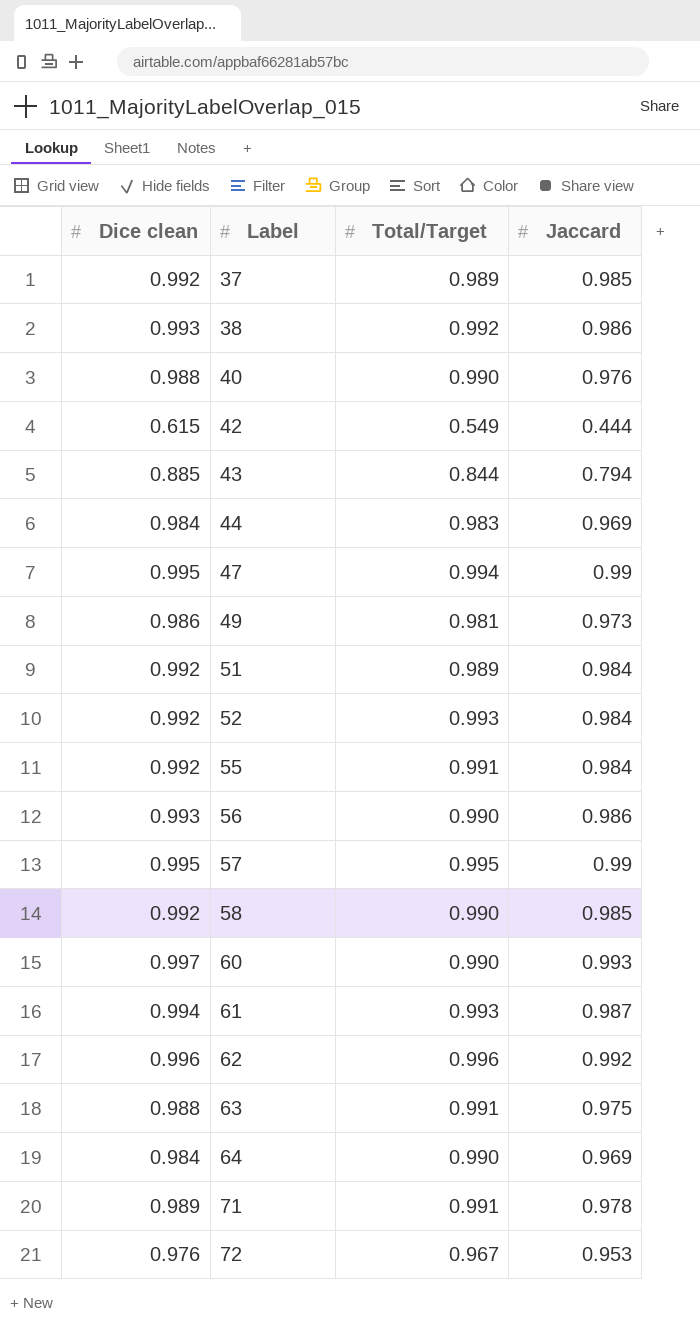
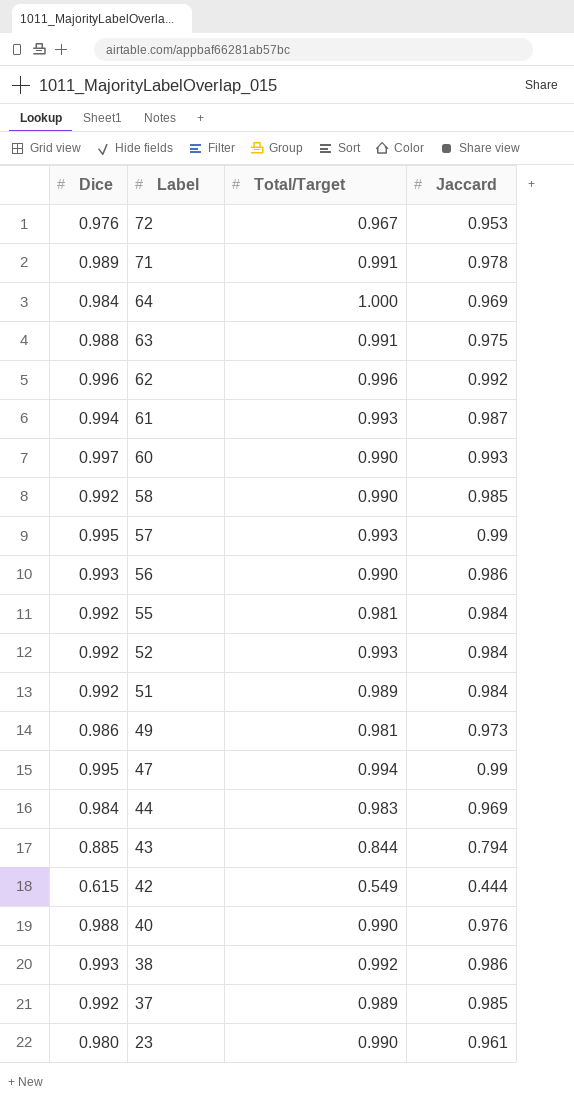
row order: Label ascending -> Label descending
column name: Dice clean -> Dice
64 | Total/Target: 0.990 -> 1.000
57 | Total/Target: 0.995 -> 0.993
55 | Total/Target: 0.991 -> 0.981
row 23: none -> 0.980 | 0.990 | 0.961

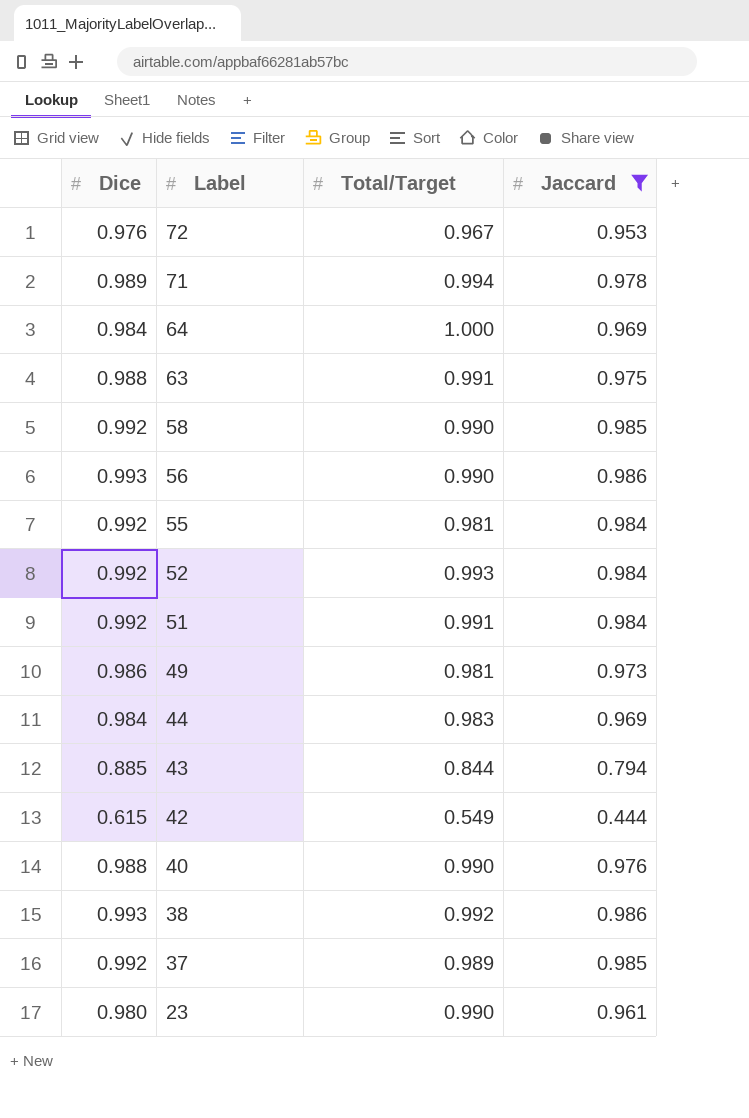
filter: none -> Jaccard <= 0.986
71 | Total/Target: 0.991 -> 0.994
51 | Total/Target: 0.989 -> 0.991

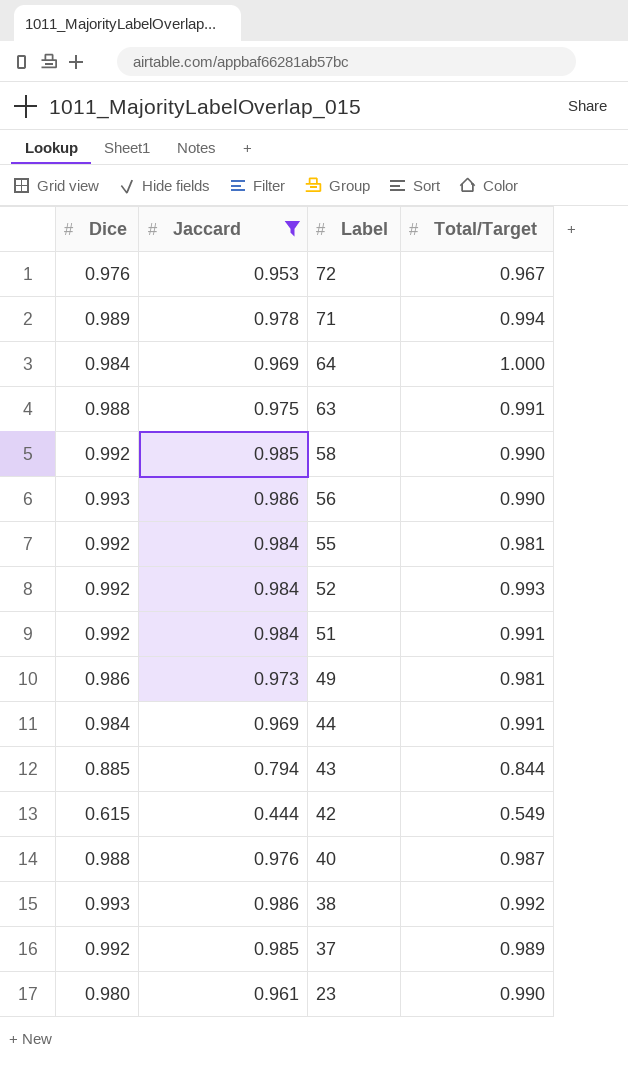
column Jaccard | position: 4 -> 2
44 | Total/Target: 0.983 -> 0.991
40 | Total/Target: 0.990 -> 0.987

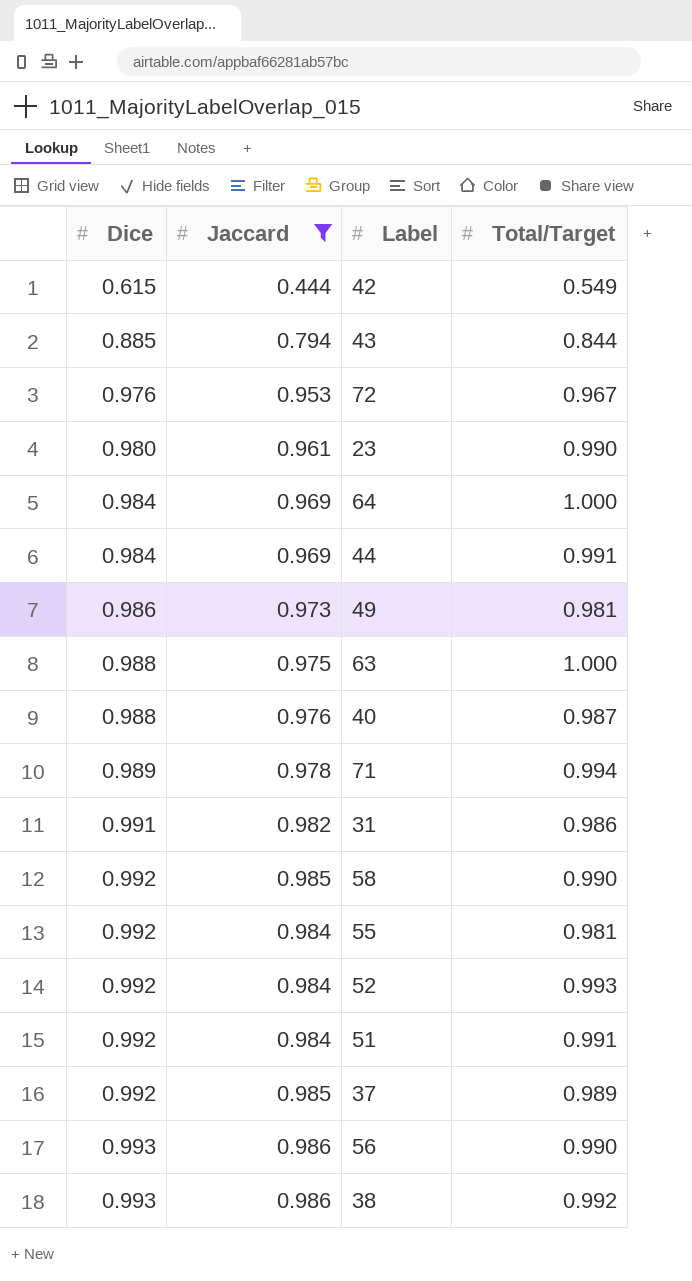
row order: Label descending -> Dice ascending
63 | Total/Target: 0.991 -> 1.000
row 31: none -> 0.991 | 0.982 | 0.986

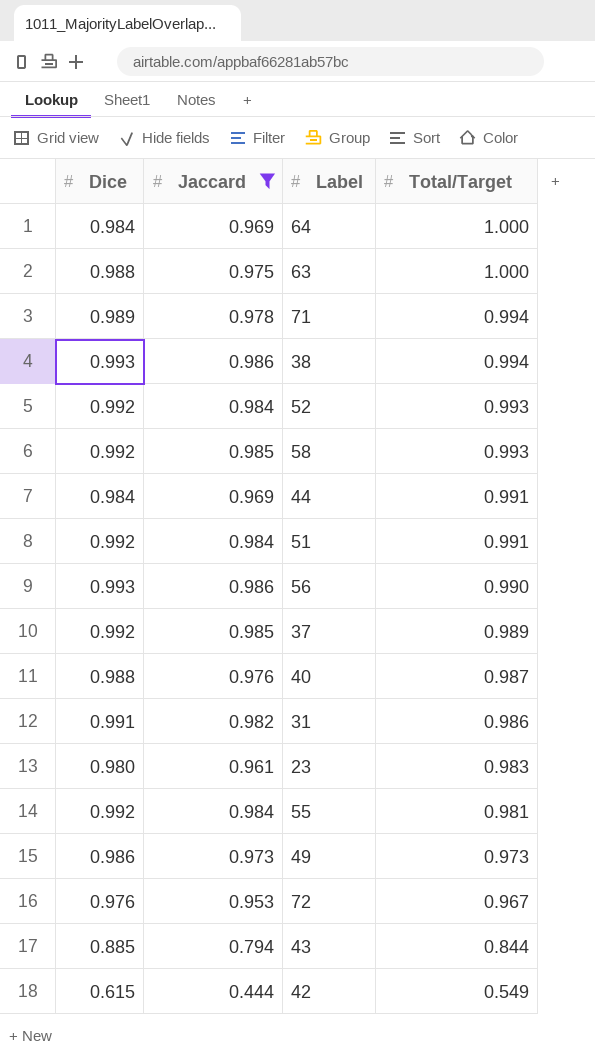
row order: Dice ascending -> Total/Target descending
38 | Total/Target: 0.992 -> 0.994
58 | Total/Target: 0.990 -> 0.993
23 | Total/Target: 0.990 -> 0.983
49 | Total/Target: 0.981 -> 0.973

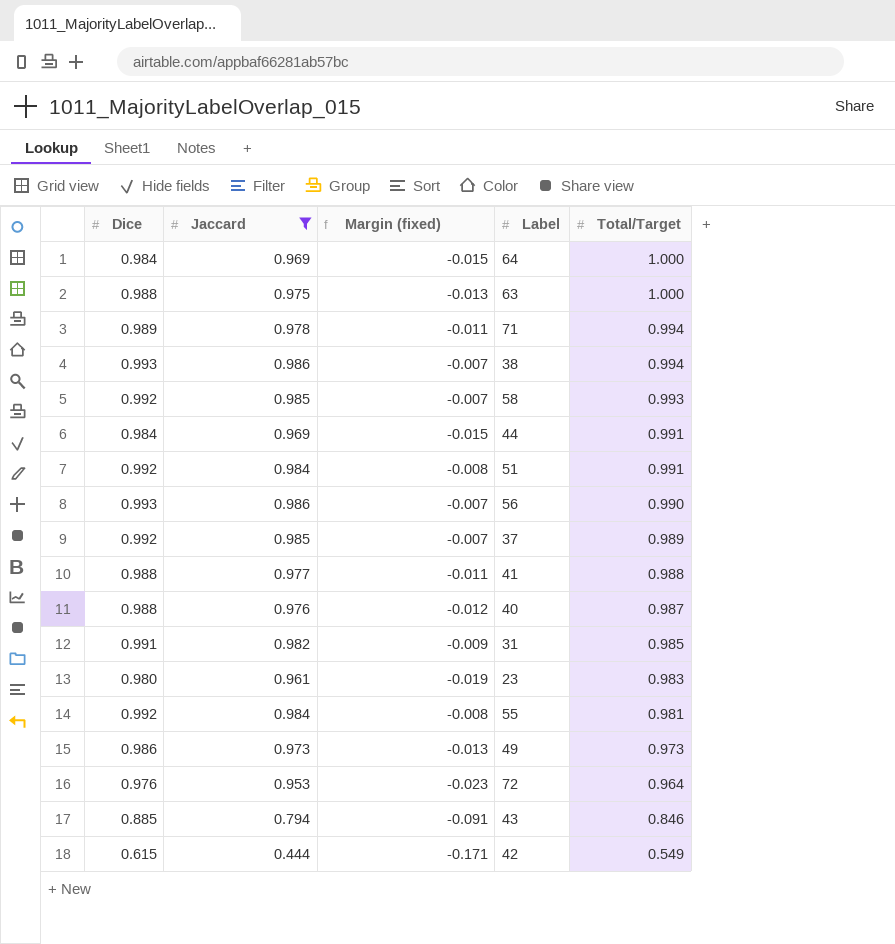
column Margin (fixed) | formula: none -> [Jaccard] - [Dice]
row 52: 0.992 | 0.984 | 0.993 -> none
row 41: none -> 0.988 | 0.977 | -0.011 | 0.988
31 | Total/Target: 0.986 -> 0.985
72 | Total/Target: 0.967 -> 0.964
43 | Total/Target: 0.844 -> 0.846

